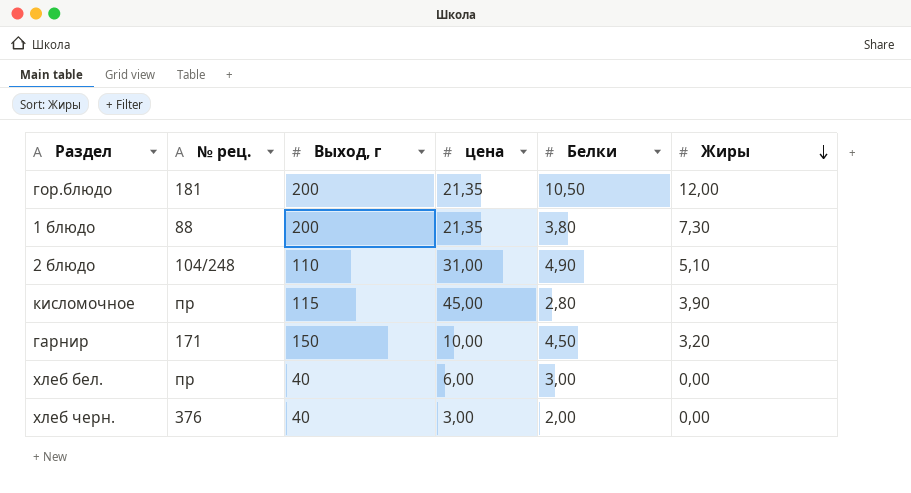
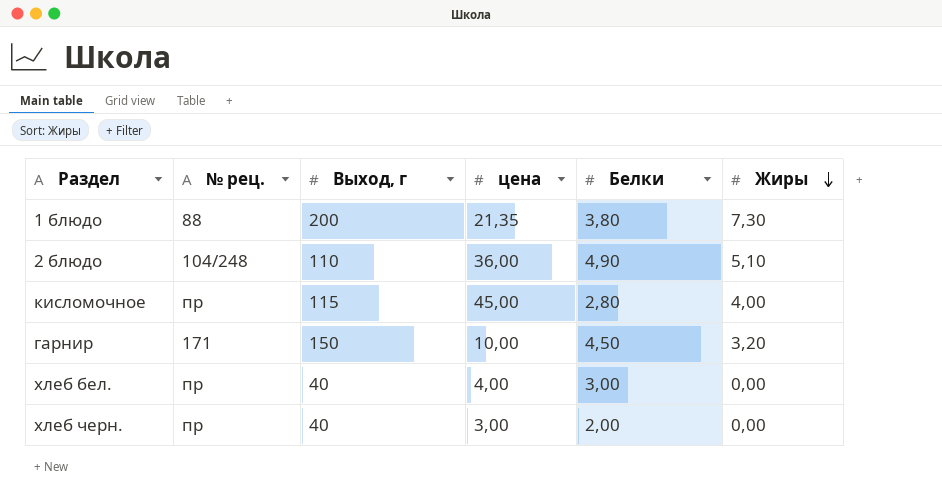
row гор.блюдо: 181 | 200 | 21,35 | 10,50 | 12,00 -> none
2 блюдо | цена: 31,00 -> 36,00
кисломочное | Жиры: 3,90 -> 4,00
хлеб бел. | цена: 6,00 -> 4,00
хлеб черн. | № рец.: 376 -> пр

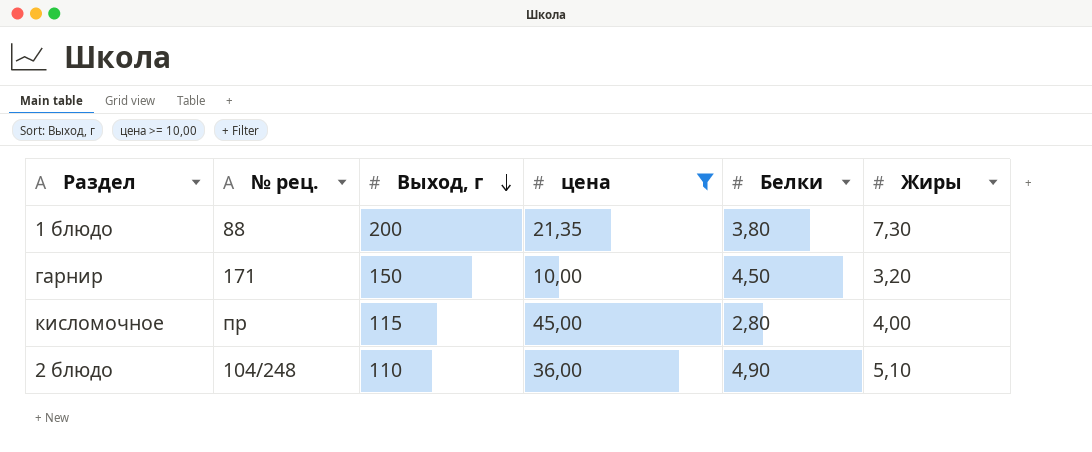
filter: none -> цена >= 10,00
row order: Жиры descending -> Выход, г descending

